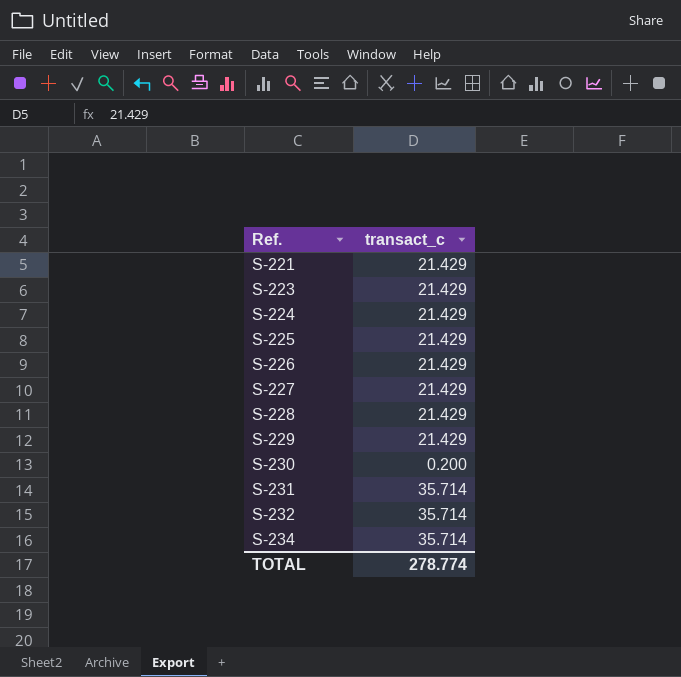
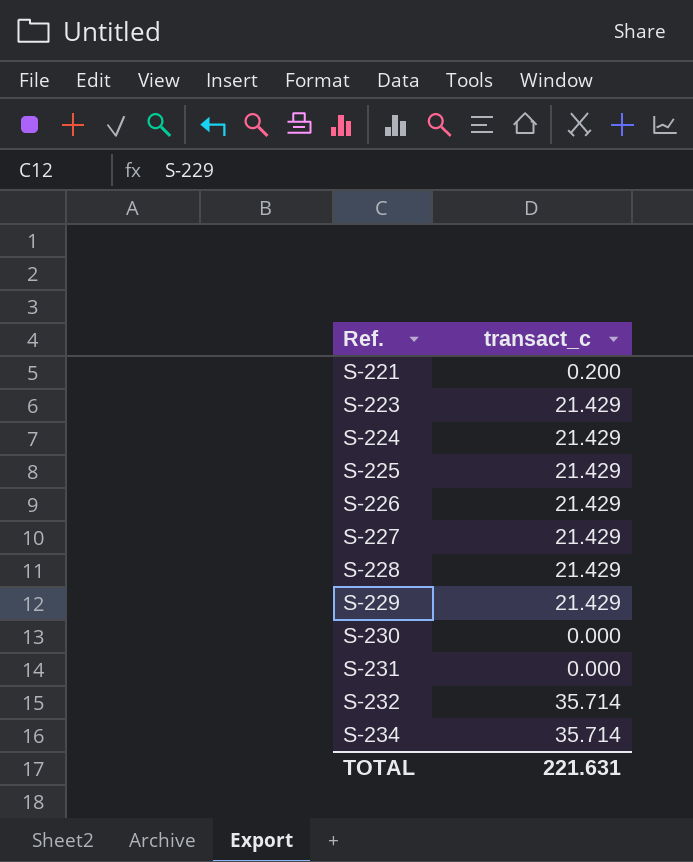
S-221 | transact_c: 21.429 -> 0.200
S-230 | transact_c: 0.200 -> 0.000
S-231 | transact_c: 35.714 -> 0.000
TOTAL | transact_c: 278.774 -> 221.631

